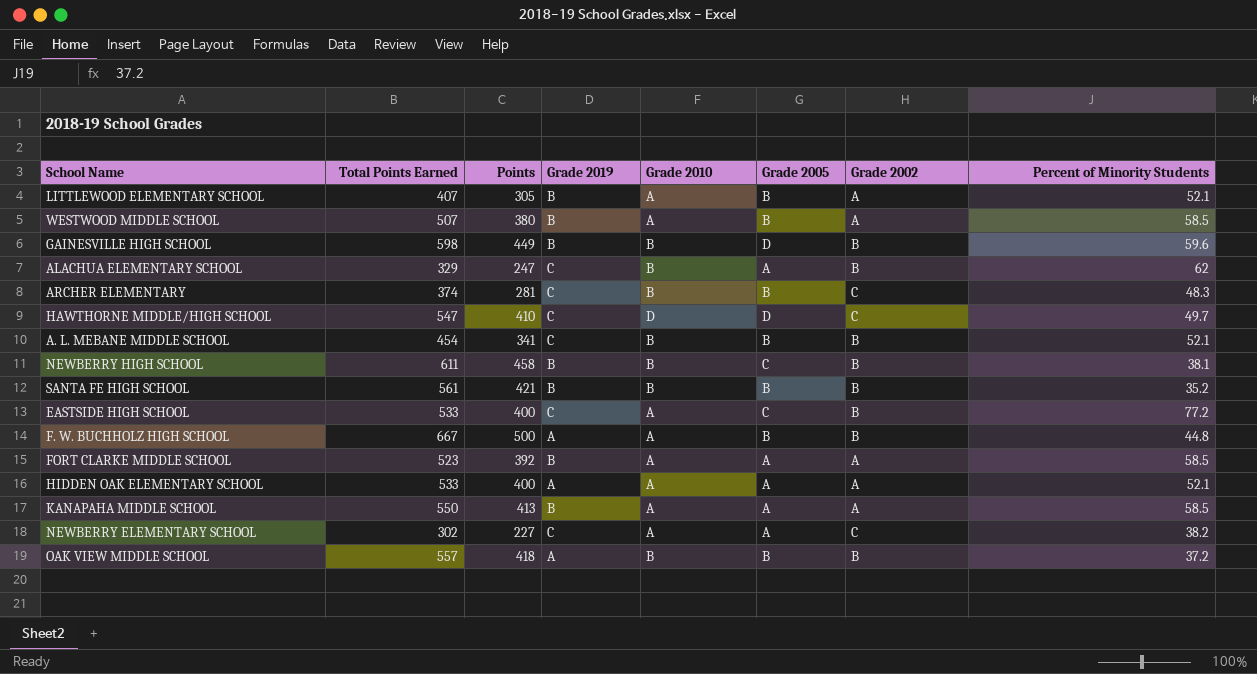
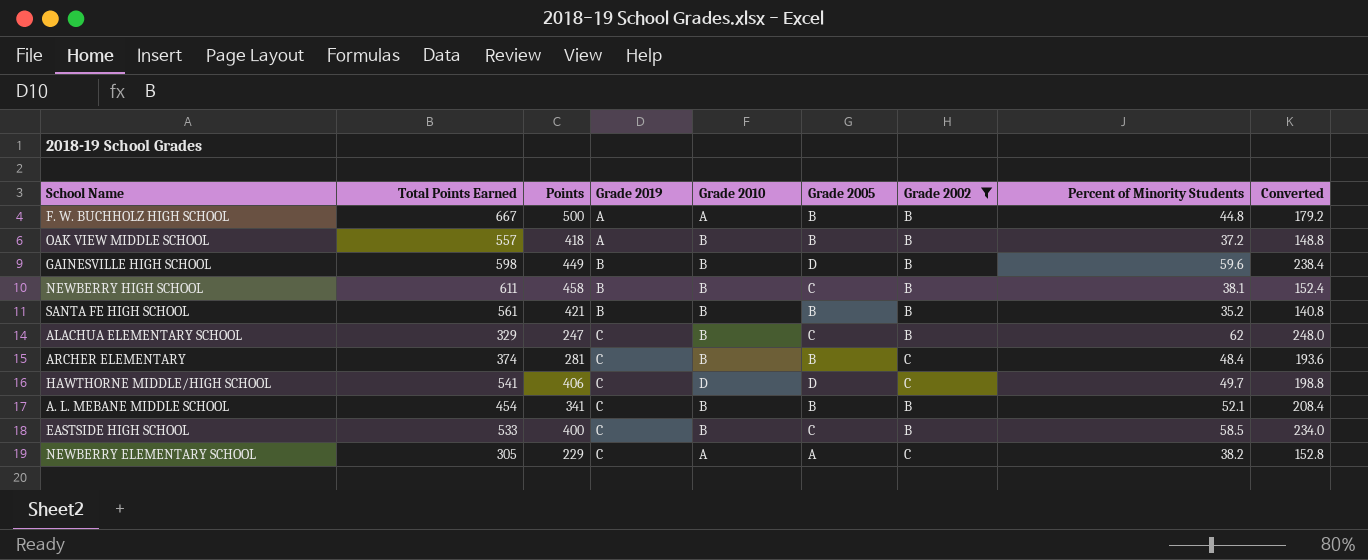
filter: none -> Grade 2002 != A
row order: none -> Grade 2019 ascending
column Converted | formula: none -> [Percent of Minority Students] * 4
ALACHUA ELEMENTARY SCHOOL | Grade 2005: A -> C
ARCHER ELEMENTARY | Percent of Minority Students: 48.3 -> 48.4
HAWTHORNE MIDDLE/HIGH SCHOOL | Total Points Earned: 547 -> 541
HAWTHORNE MIDDLE/HIGH SCHOOL | Points: 410 -> 406
EASTSIDE HIGH SCHOOL | Grade 2010: A -> B
EASTSIDE HIGH SCHOOL | Percent of Minority Students: 77.2 -> 58.5
NEWBERRY ELEMENTARY SCHOOL | Total Points Earned: 302 -> 305
NEWBERRY ELEMENTARY SCHOOL | Points: 227 -> 229

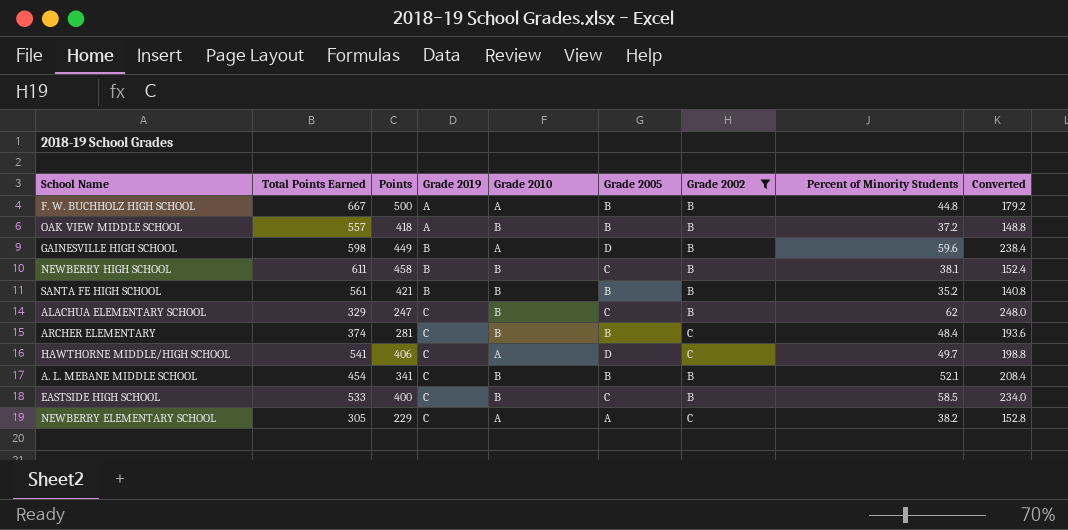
GAINESVILLE HIGH SCHOOL | Grade 2010: B -> A
HAWTHORNE MIDDLE/HIGH SCHOOL | Grade 2010: D -> A

